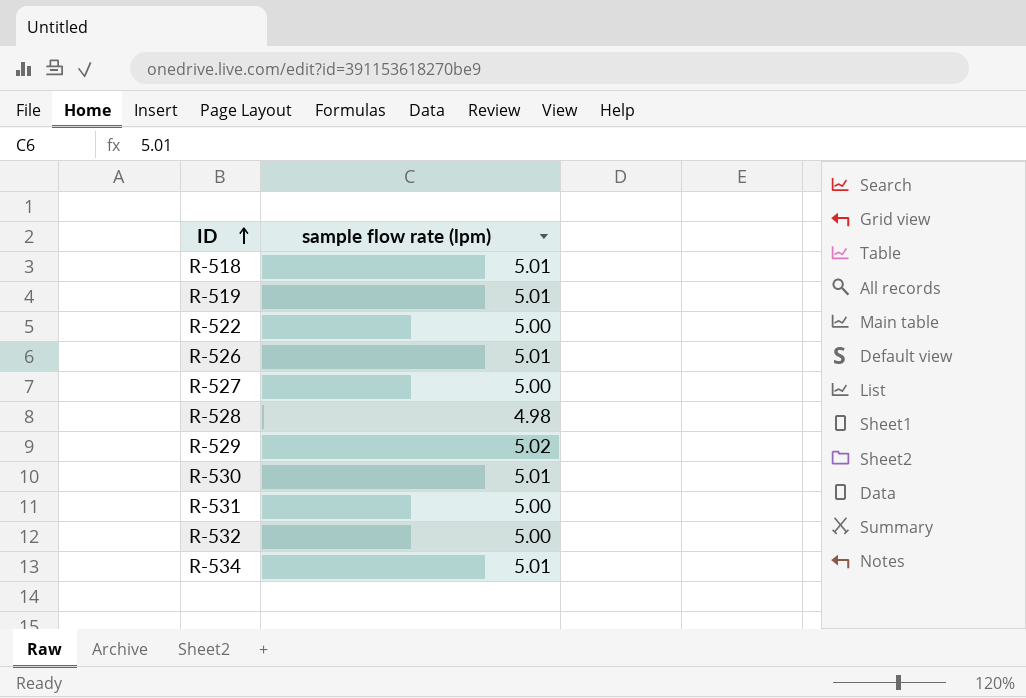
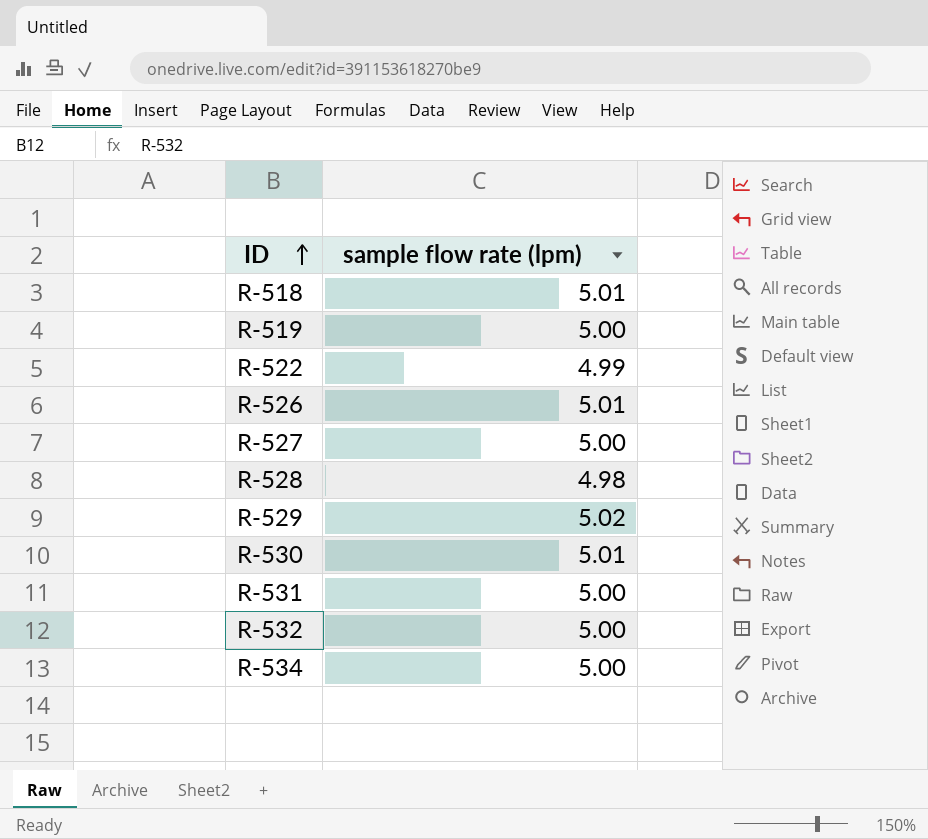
R-519 | sample flow rate (lpm): 5.01 -> 5.00
R-522 | sample flow rate (lpm): 5.00 -> 4.99
R-534 | sample flow rate (lpm): 5.01 -> 5.00

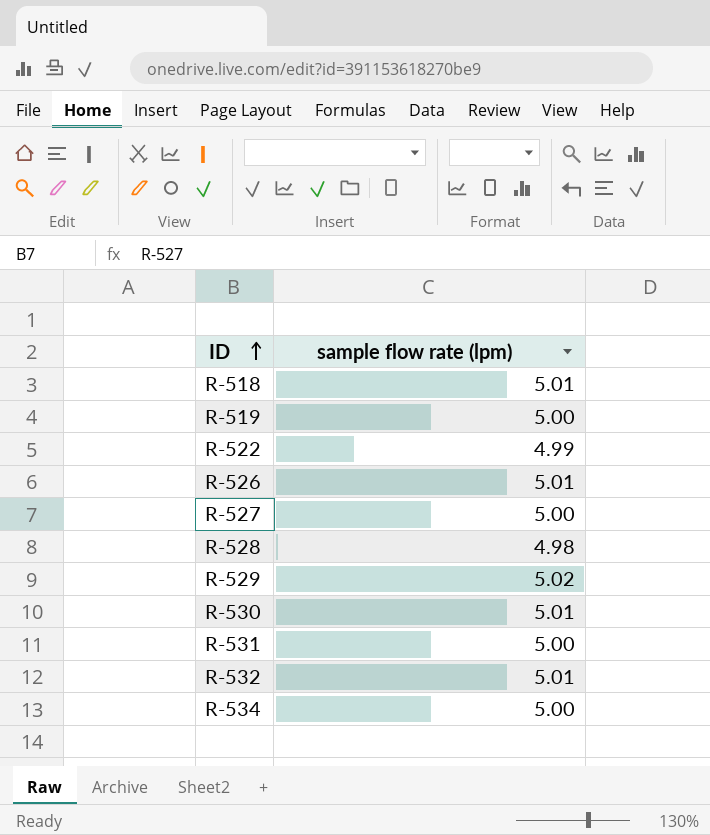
R-532 | sample flow rate (lpm): 5.00 -> 5.01

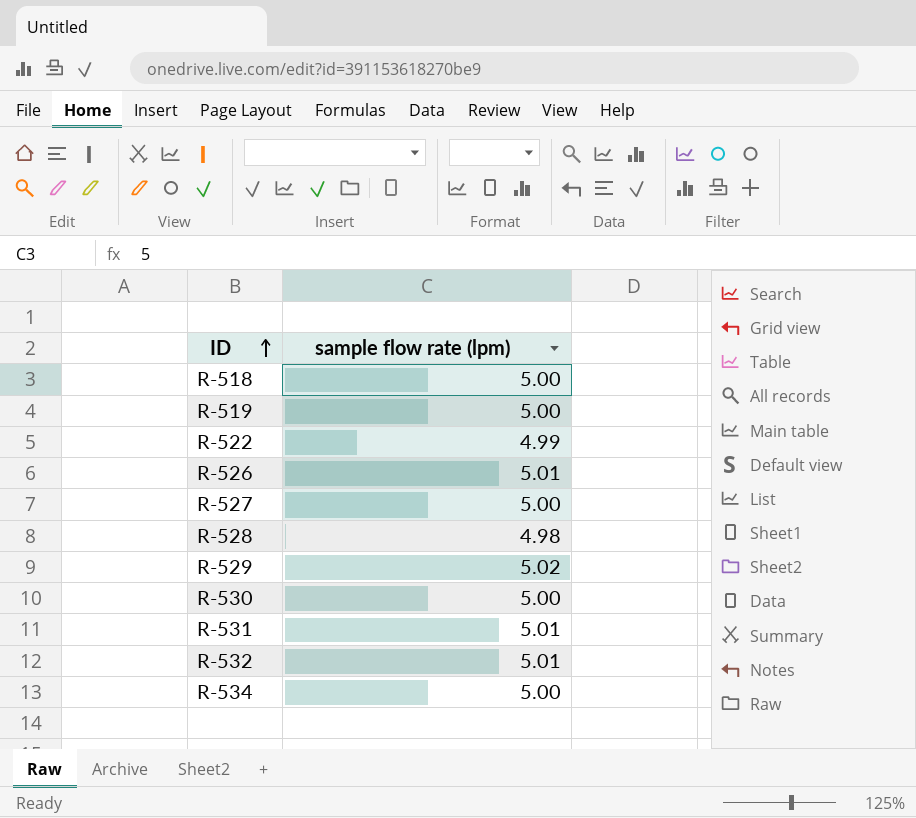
R-518 | sample flow rate (lpm): 5.01 -> 5.00
R-530 | sample flow rate (lpm): 5.01 -> 5.00
R-531 | sample flow rate (lpm): 5.00 -> 5.01

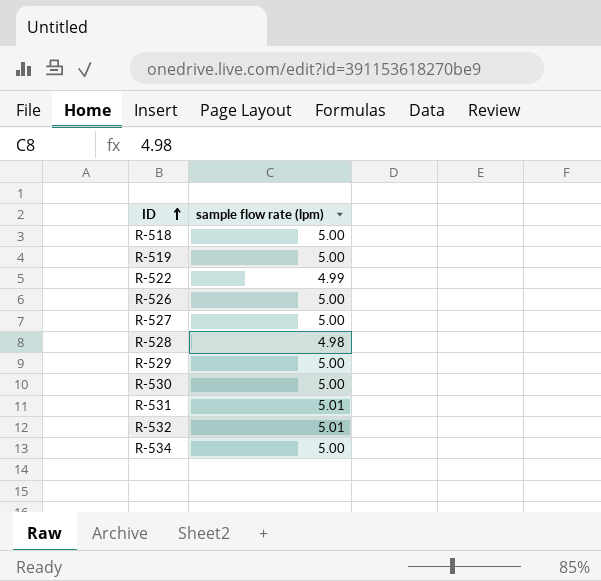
R-526 | sample flow rate (lpm): 5.01 -> 5.00
R-529 | sample flow rate (lpm): 5.02 -> 5.00

